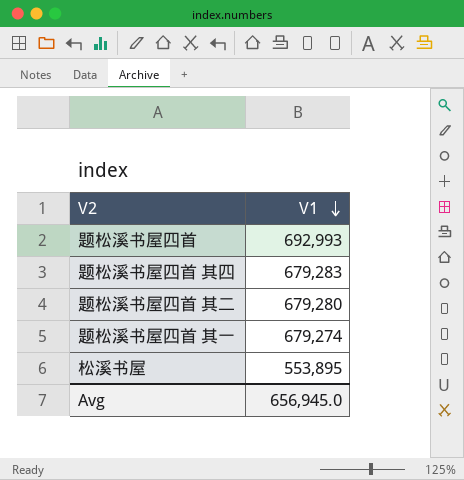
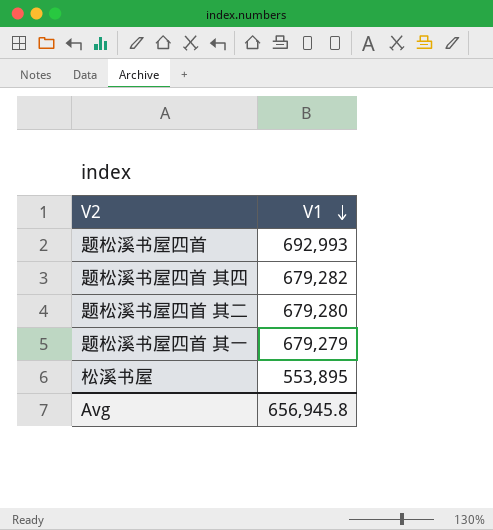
题松溪书屋四首 其四 | V1: 679,283 -> 679,282
题松溪书屋四首 其一 | V1: 679,274 -> 679,279
Avg | V1: 656,945.0 -> 656,945.8

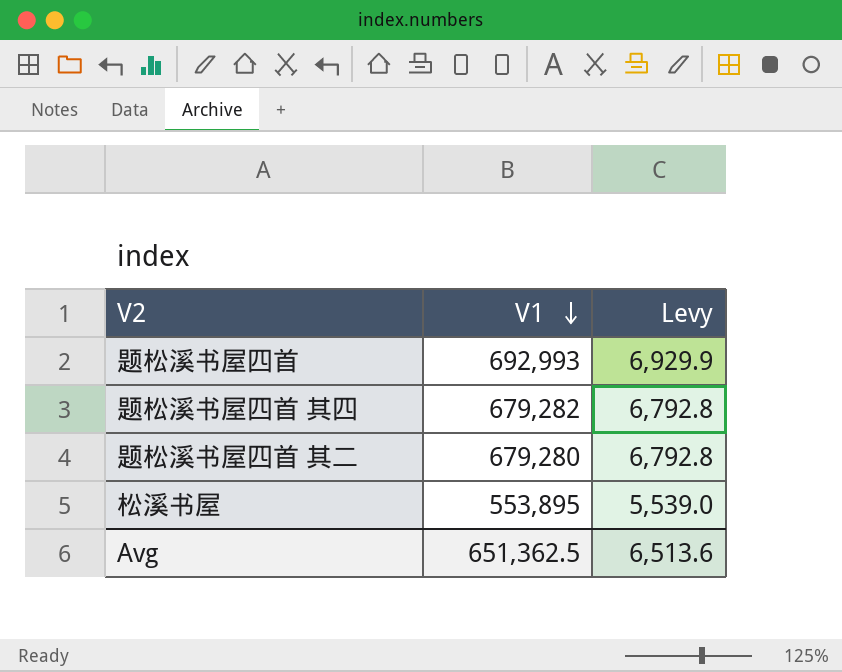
column Levy | formula: none -> [V1] * 0.01
row 题松溪书屋四首 其一: 679,279 -> none
Avg | V1: 656,945.8 -> 651,362.5

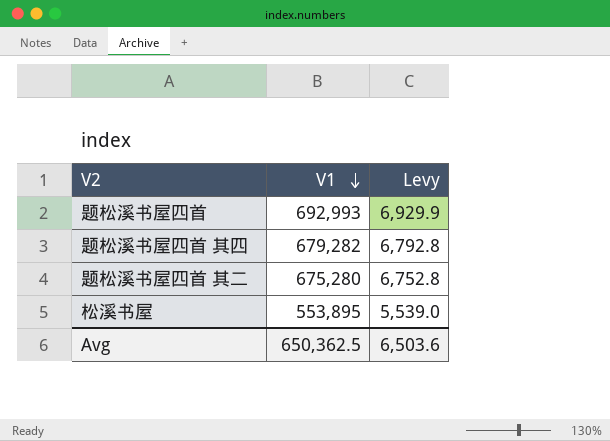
题松溪书屋四首 其二 | V1: 679,280 -> 675,280
题松溪书屋四首 其二 | Levy: 6,792.8 -> 6,752.8
Avg | V1: 651,362.5 -> 650,362.5
Avg | Levy: 6,513.6 -> 6,503.6

